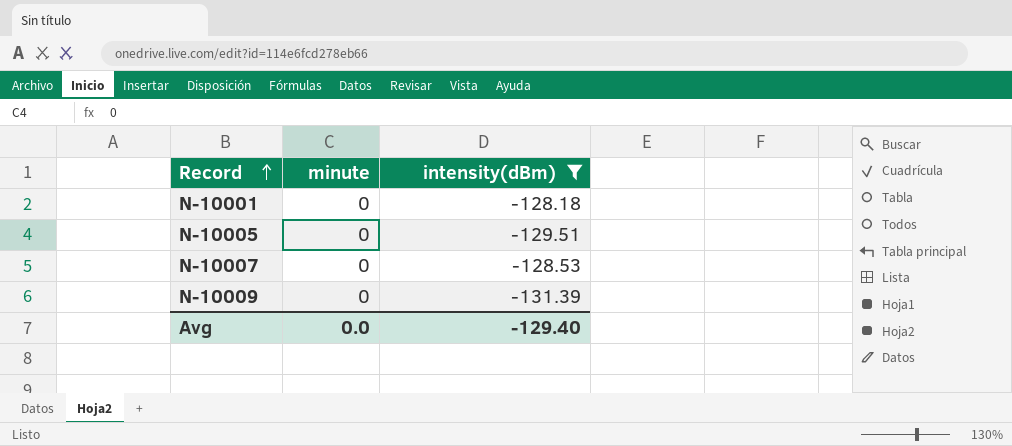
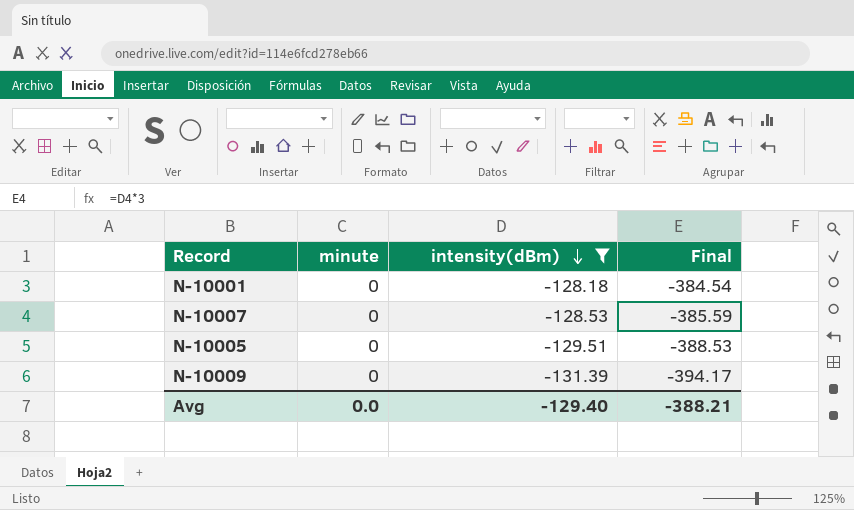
row order: Record ascending -> intensity(dBm) descending
column Final | formula: none -> [intensity(dBm)] * 3

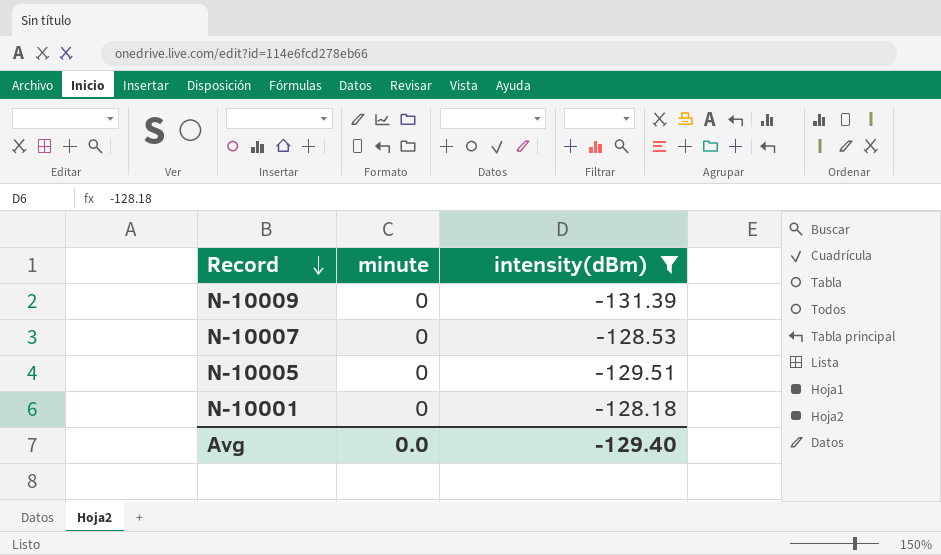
row order: intensity(dBm) descending -> Record descending
column Final | formula: [intensity(dBm)] * 3 -> none

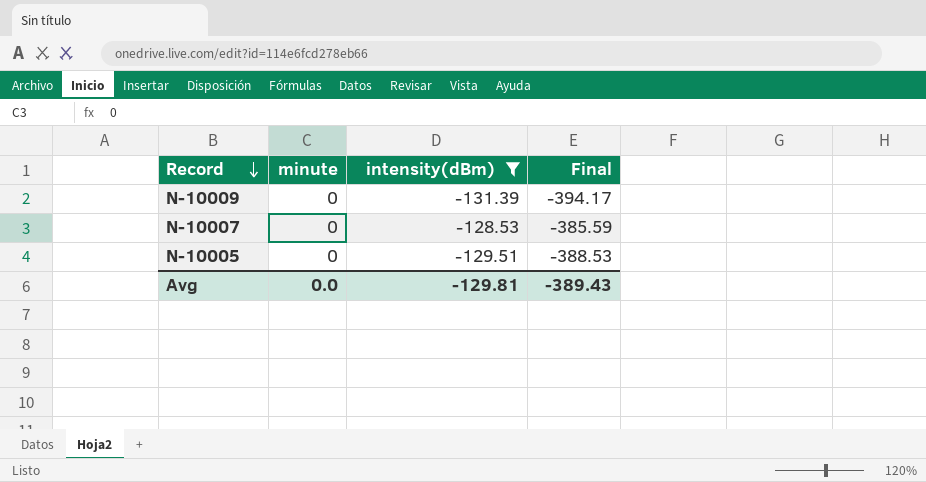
column Final | formula: none -> [intensity(dBm)] * 3
row N-10001: 0 | -128.18 -> none
Avg | intensity(dBm): -129.40 -> -129.81

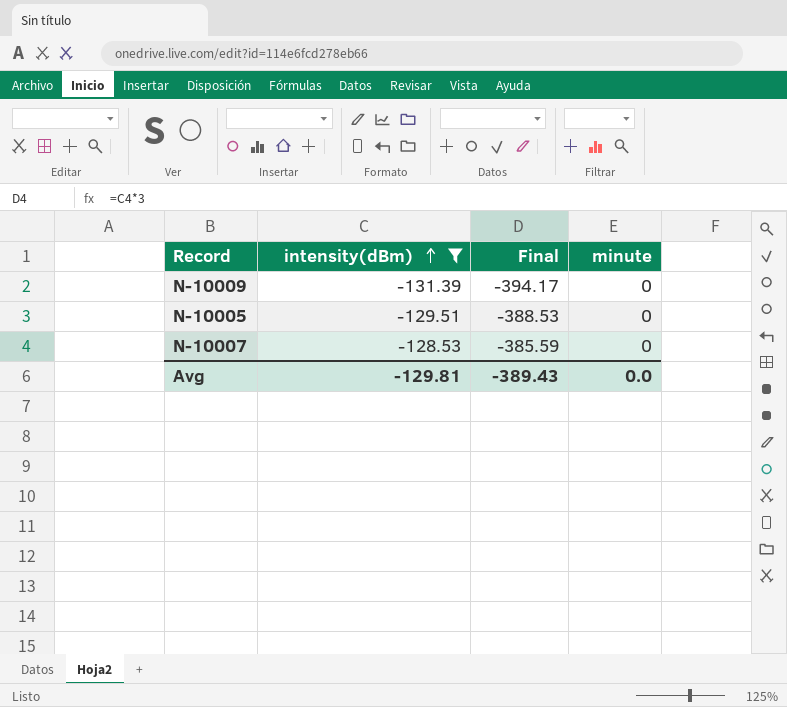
row order: Record descending -> intensity(dBm) ascending
column minute | position: 2 -> 4

